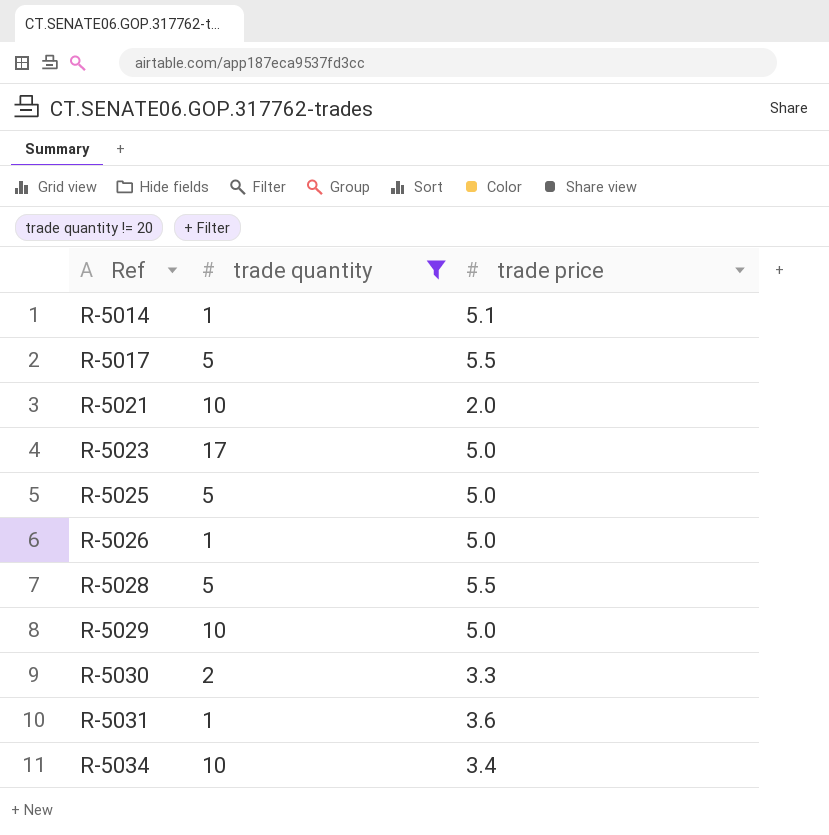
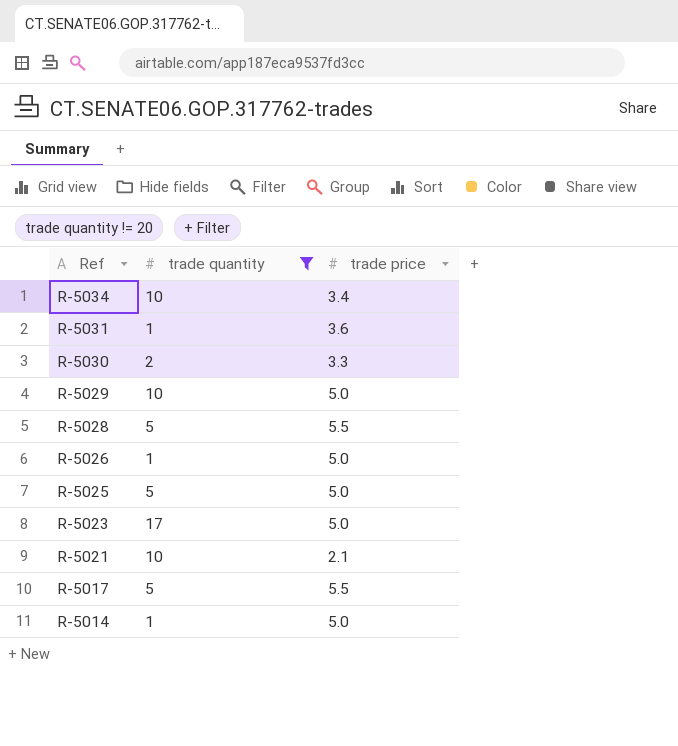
row order: Ref ascending -> Ref descending
R-5021 | trade price: 2.0 -> 2.1
R-5014 | trade price: 5.1 -> 5.0

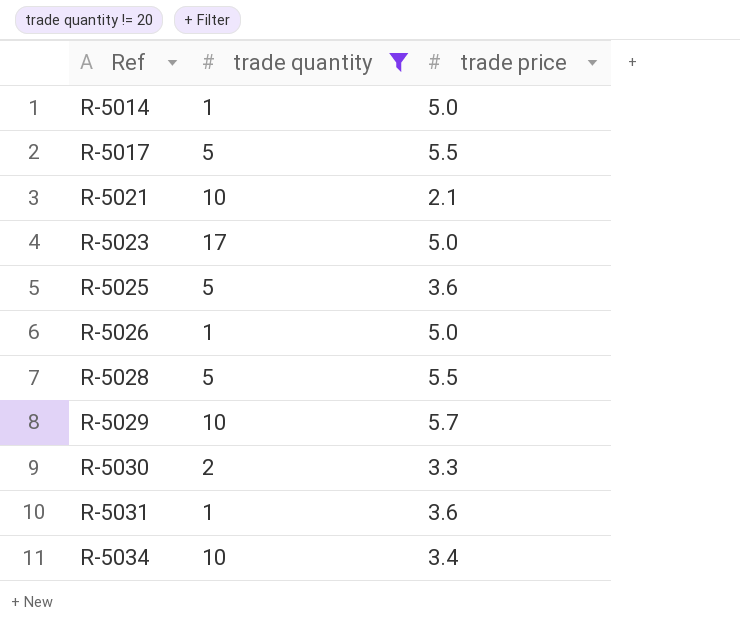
row order: Ref descending -> Ref ascending
R-5025 | trade price: 5.0 -> 3.6
R-5029 | trade price: 5.0 -> 5.7

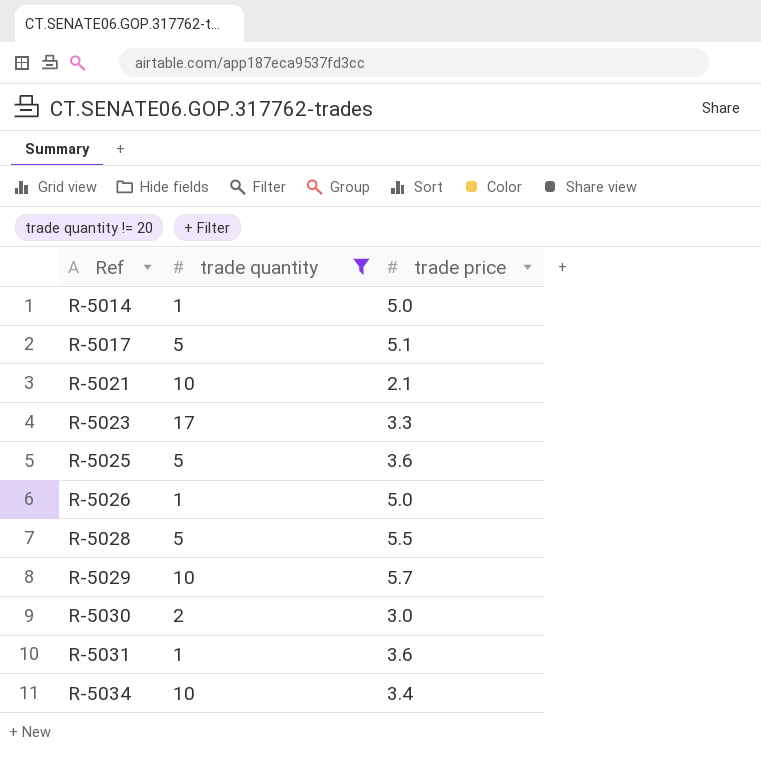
R-5017 | trade price: 5.5 -> 5.1
R-5023 | trade price: 5.0 -> 3.3
R-5030 | trade price: 3.3 -> 3.0

